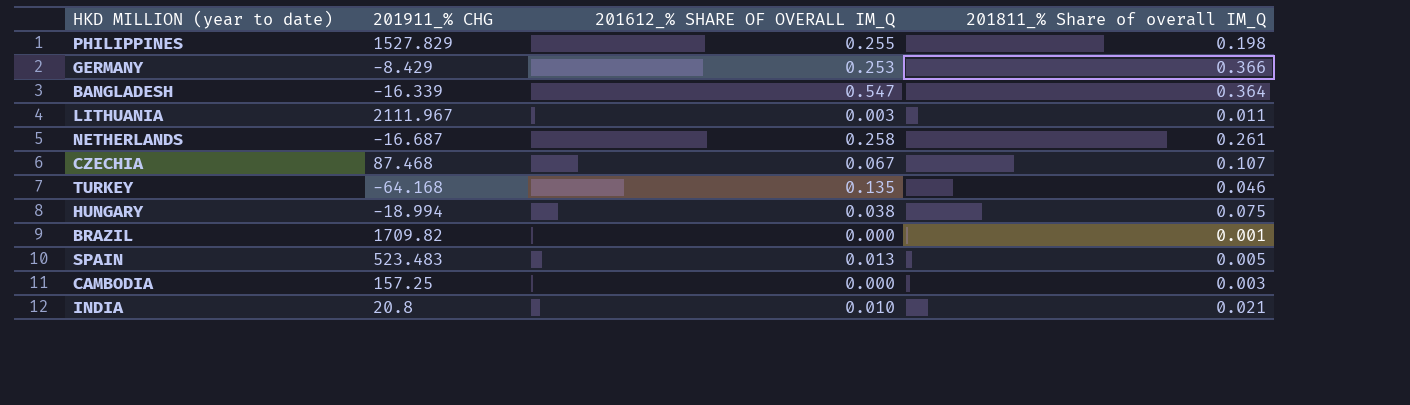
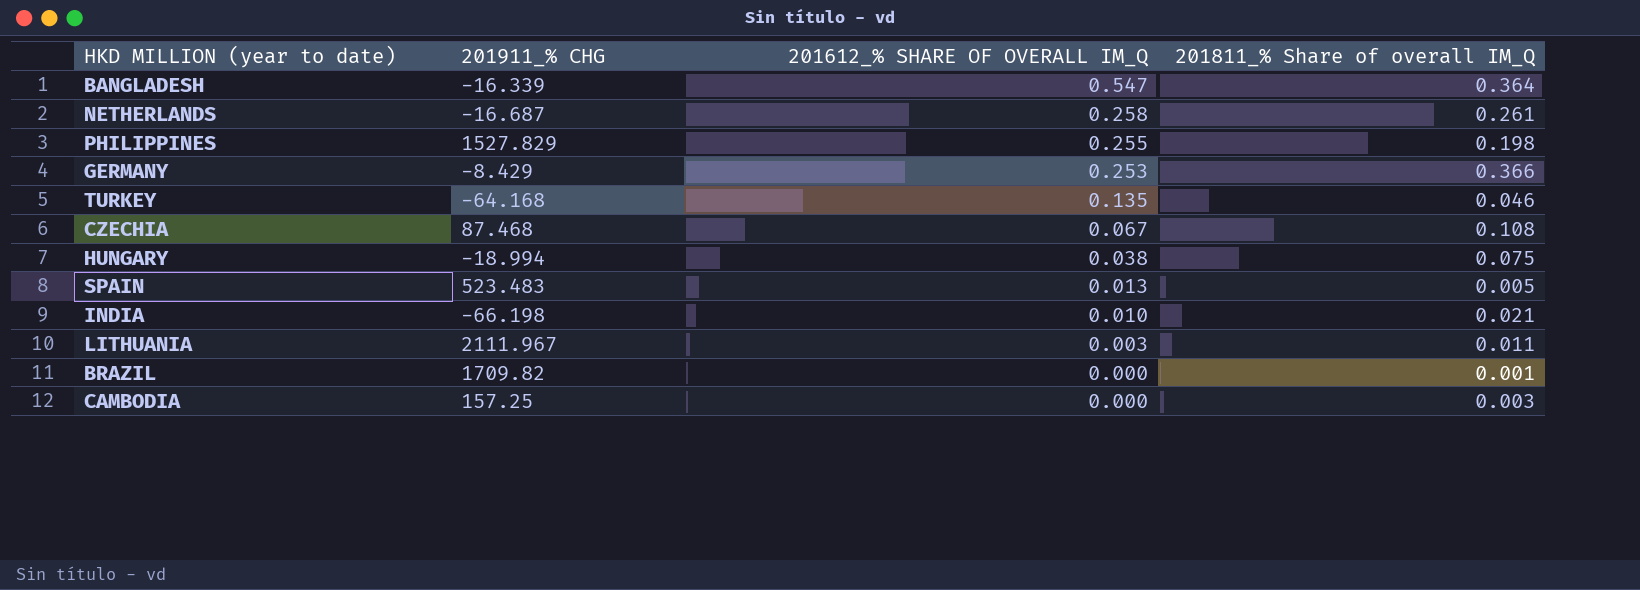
row order: none -> 201612_% SHARE OF OVERALL IM_Q descending
CZECHIA | 201811_% Share of overall IM_Q: 0.107 -> 0.108
INDIA | 201911_% CHG: 20.8 -> -66.198

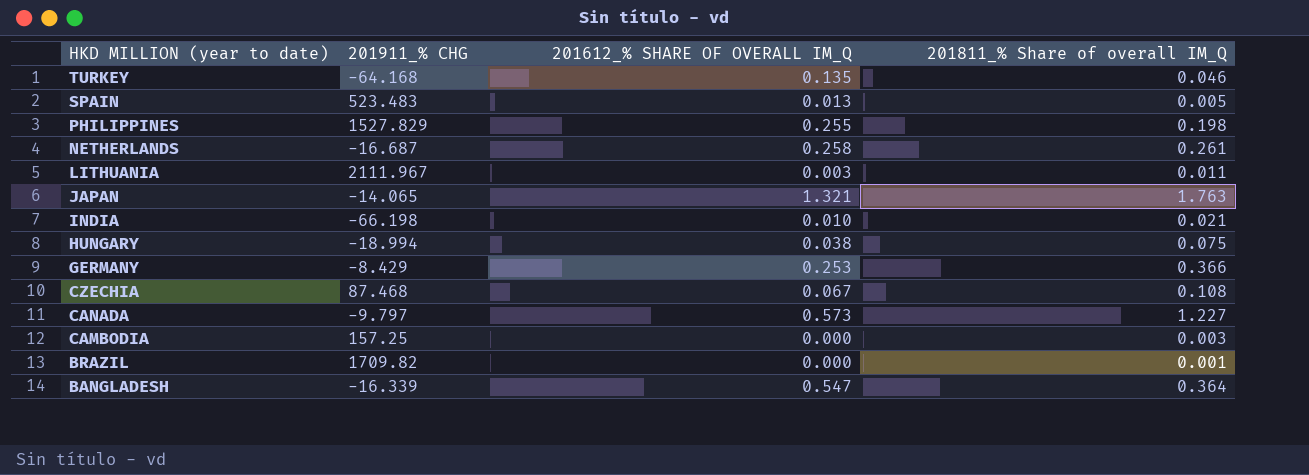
row order: 201612_% SHARE OF OVERALL IM_Q descending -> HKD MILLION (year to date) descending
row JAPAN: none -> -14.065 | 1.321 | 1.763
row CANADA: none -> -9.797 | 0.573 | 1.227

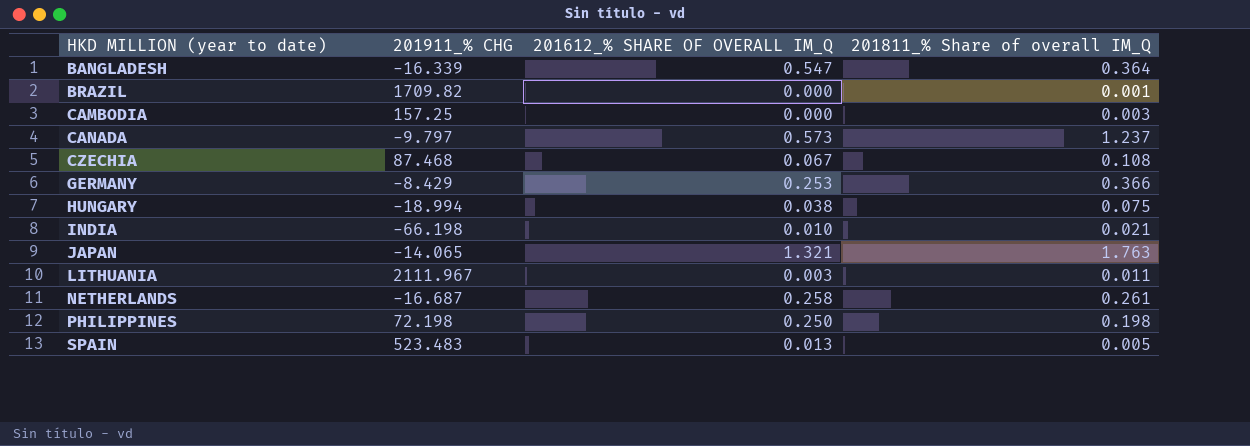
row order: HKD MILLION (year to date) descending -> HKD MILLION (year to date) ascending
row TURKEY: -64.168 | 0.135 | 0.046 -> none
CANADA | 201811_% Share of overall IM_Q: 1.227 -> 1.237
PHILIPPINES | 201911_% CHG: 1527.829 -> 72.198
PHILIPPINES | 201612_% SHARE OF OVERALL IM_Q: 0.255 -> 0.250

